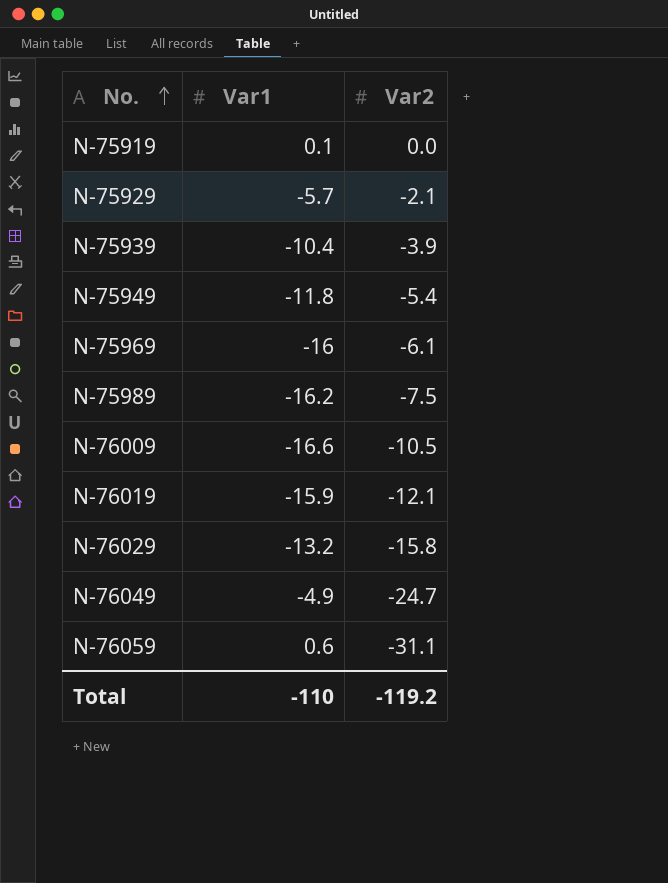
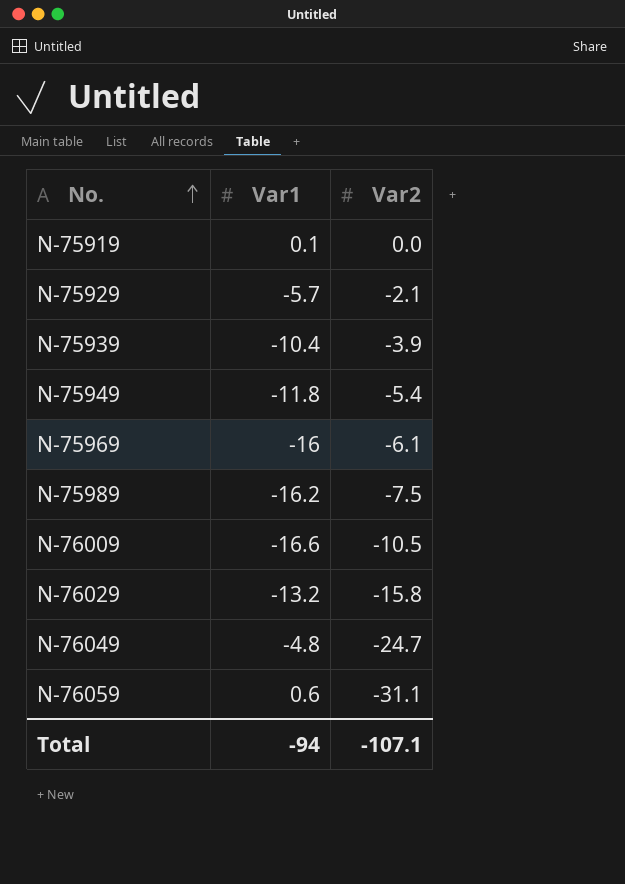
row N-76019: -15.9 | -12.1 -> none
N-76049 | Var1: -4.9 -> -4.8
Total | Var1: -110 -> -94
Total | Var2: -119.2 -> -107.1

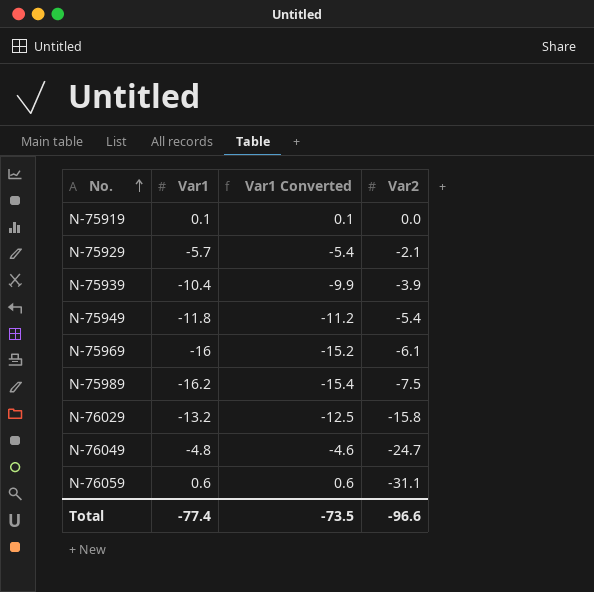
column Var1 Converted | formula: none -> [Var1] * 0.95
row N-76009: -16.6 | -10.5 -> none
Total | Var1: -94 -> -77.4
Total | Var2: -107.1 -> -96.6

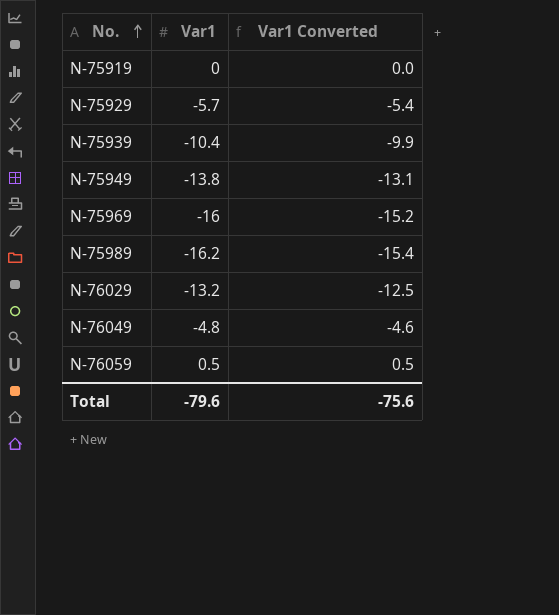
column Var2 | position: 4 -> none
N-75919 | Var1: 0.1 -> 0
N-75919 | Var1 Converted: 0.1 -> 0.0
N-75949 | Var1: -11.8 -> -13.8
N-75949 | Var1 Converted: -11.2 -> -13.1
N-76059 | Var1: 0.6 -> 0.5
N-76059 | Var1 Converted: 0.6 -> 0.5
Total | Var1: -77.4 -> -79.6
Total | Var1 Converted: -73.5 -> -75.6

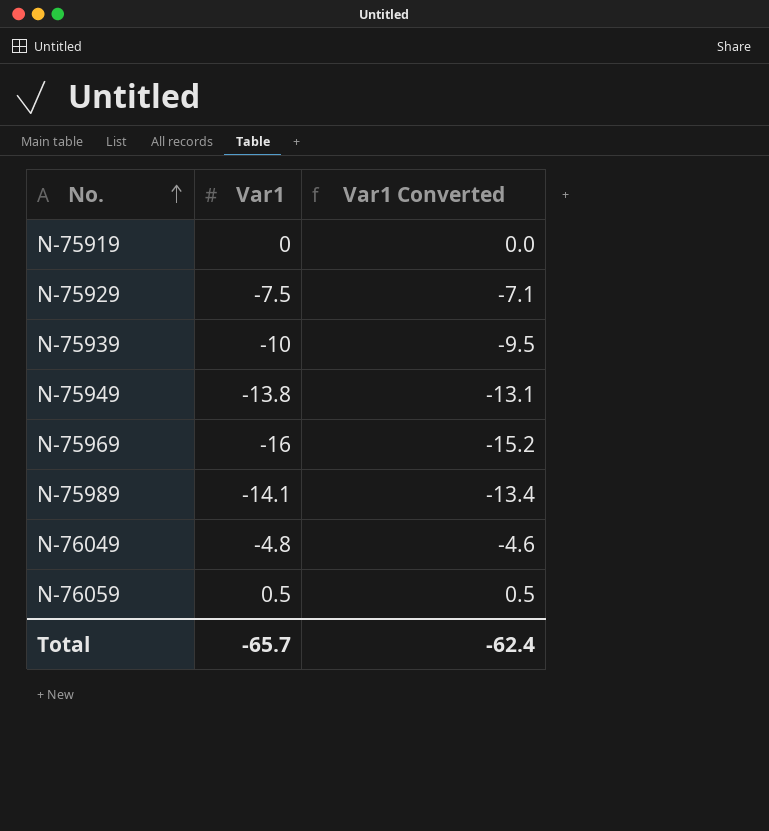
row N-76029: -13.2 | -12.5 -> none
N-75929 | Var1: -5.7 -> -7.5
N-75929 | Var1 Converted: -5.4 -> -7.1
N-75939 | Var1: -10.4 -> -10
N-75939 | Var1 Converted: -9.9 -> -9.5
N-75989 | Var1: -16.2 -> -14.1
N-75989 | Var1 Converted: -15.4 -> -13.4
Total | Var1: -79.6 -> -65.7
Total | Var1 Converted: -75.6 -> -62.4

